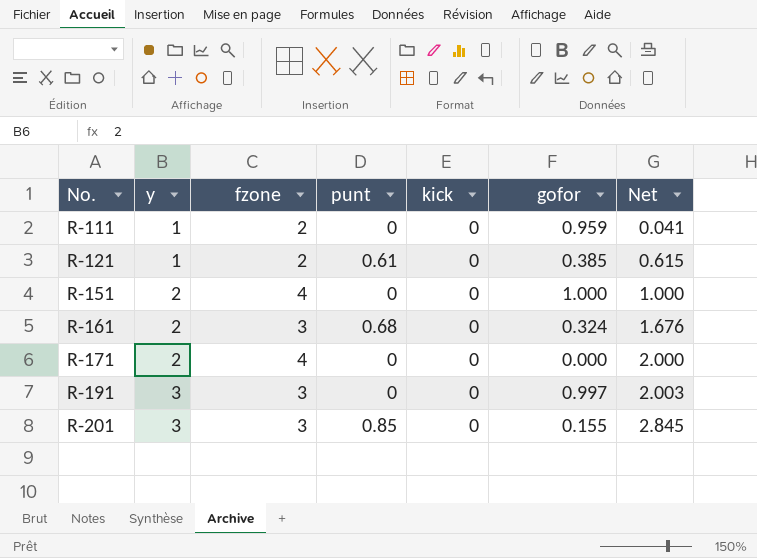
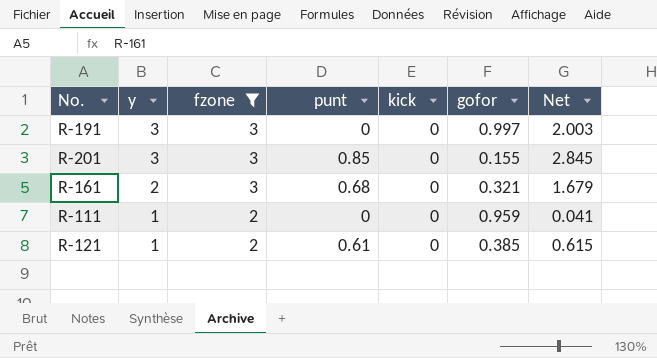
filter: none -> fzone != 4
row order: No. ascending -> y descending
R-161 | gofor: 0.324 -> 0.321
R-161 | Net: 1.676 -> 1.679

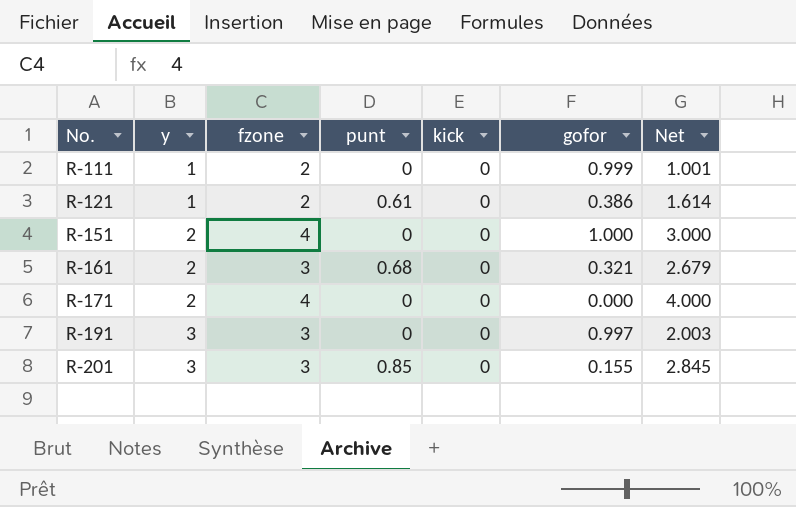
filter: fzone != 4 -> none
row order: y descending -> No. ascending
column Net | formula: [y] - [gofor] -> [fzone] - [gofor]
R-111 | gofor: 0.959 -> 0.999
R-121 | gofor: 0.385 -> 0.386

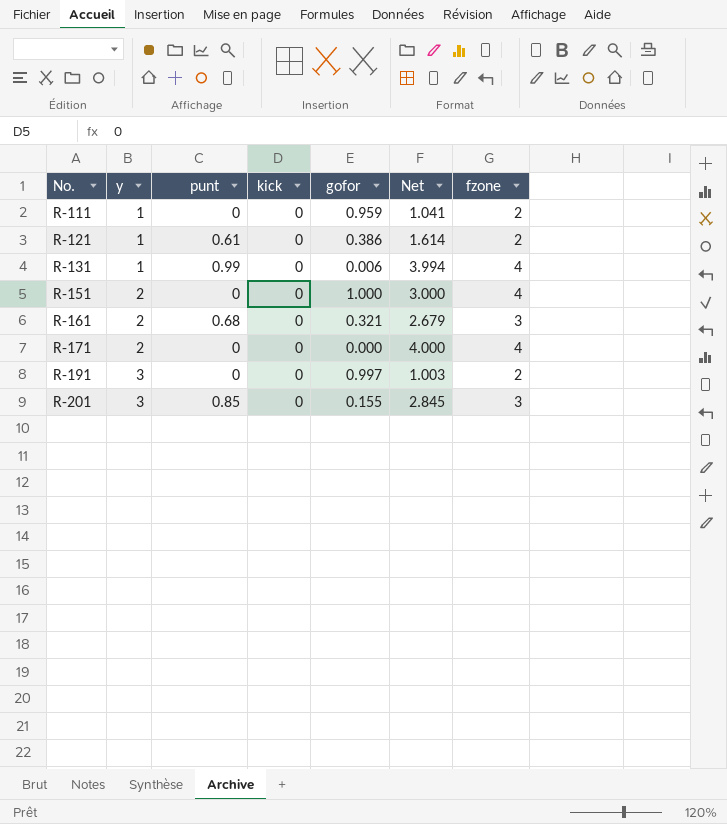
column fzone | position: 3 -> 7
R-111 | gofor: 0.999 -> 0.959
R-111 | Net: 1.001 -> 1.041
row R-131: none -> 1 | 0.99 | 0 | 0.006 | 3.994 | 4
R-191 | Net: 2.003 -> 1.003
R-191 | fzone: 3 -> 2

